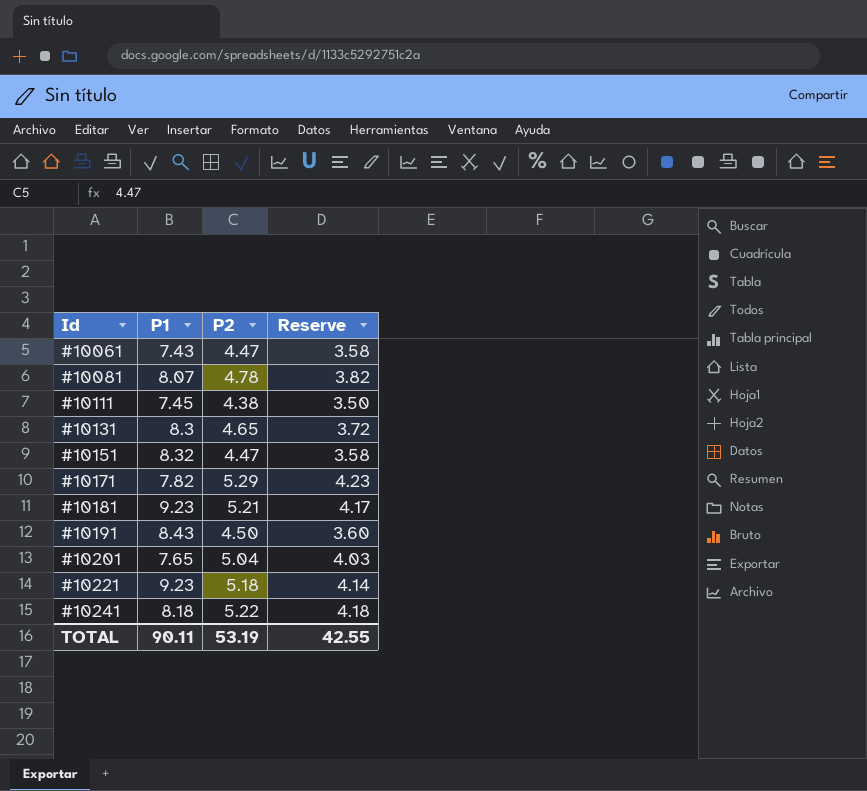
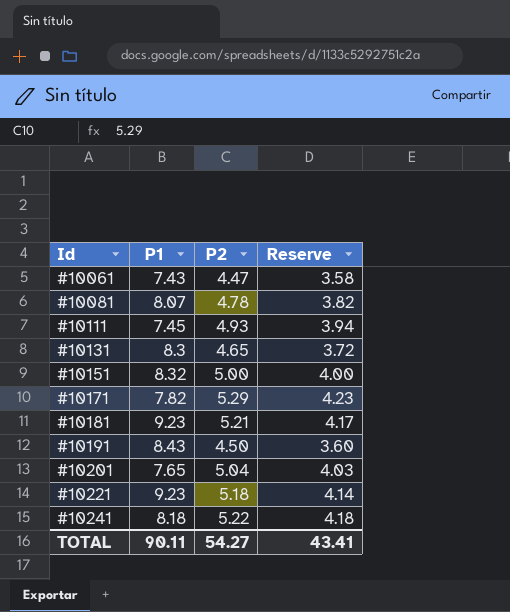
#10111 | P2: 4.38 -> 4.93
#10111 | Reserve: 3.50 -> 3.94
#10151 | P2: 4.47 -> 5.00
#10151 | Reserve: 3.58 -> 4.00
TOTAL | P2: 53.19 -> 54.27
TOTAL | Reserve: 42.55 -> 43.41

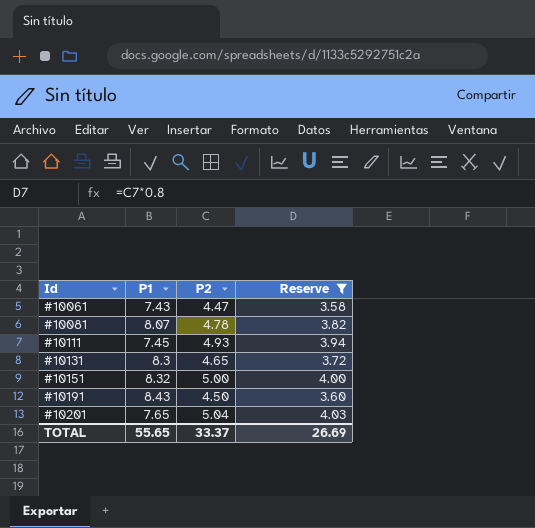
filter: none -> Reserve <= 4.03
TOTAL | P1: 90.11 -> 55.65
TOTAL | P2: 54.27 -> 33.37
TOTAL | Reserve: 43.41 -> 26.69

